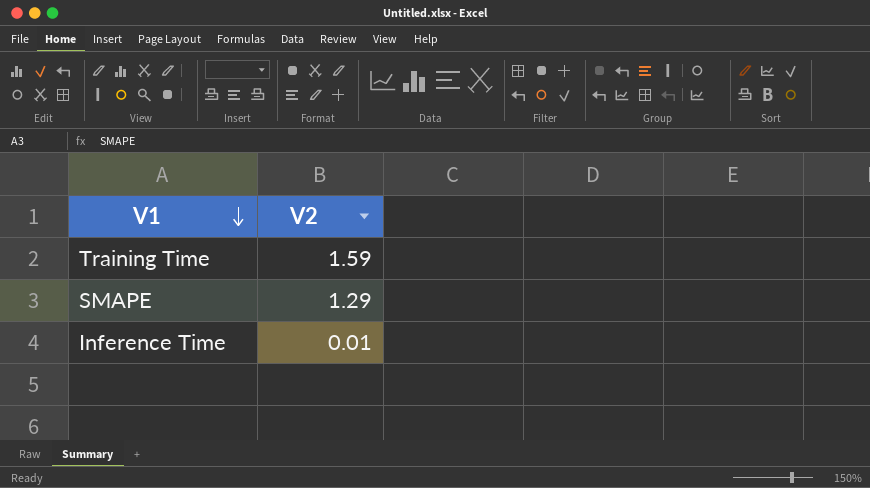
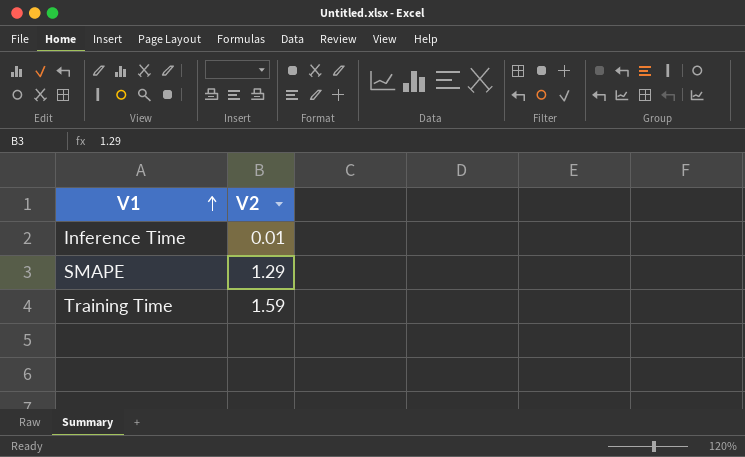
row order: V1 descending -> V1 ascending

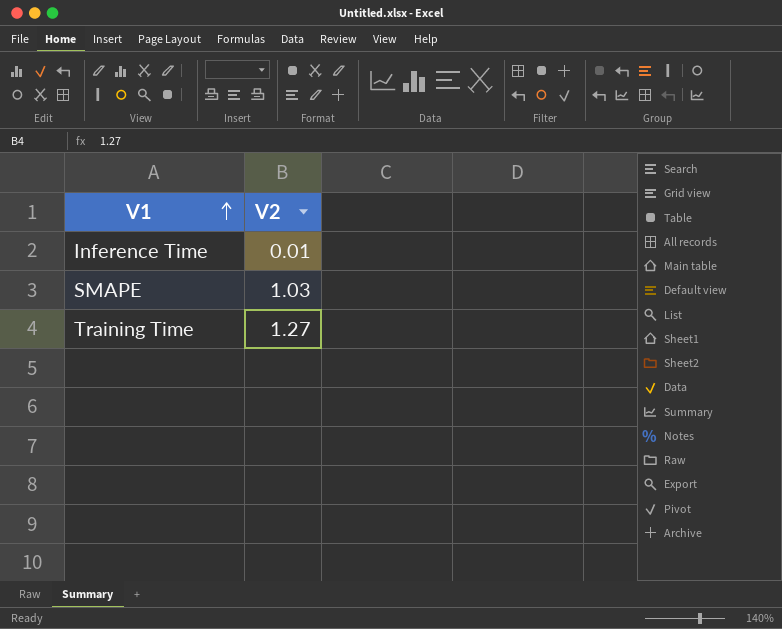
SMAPE | V2: 1.29 -> 1.03
Training Time | V2: 1.59 -> 1.27

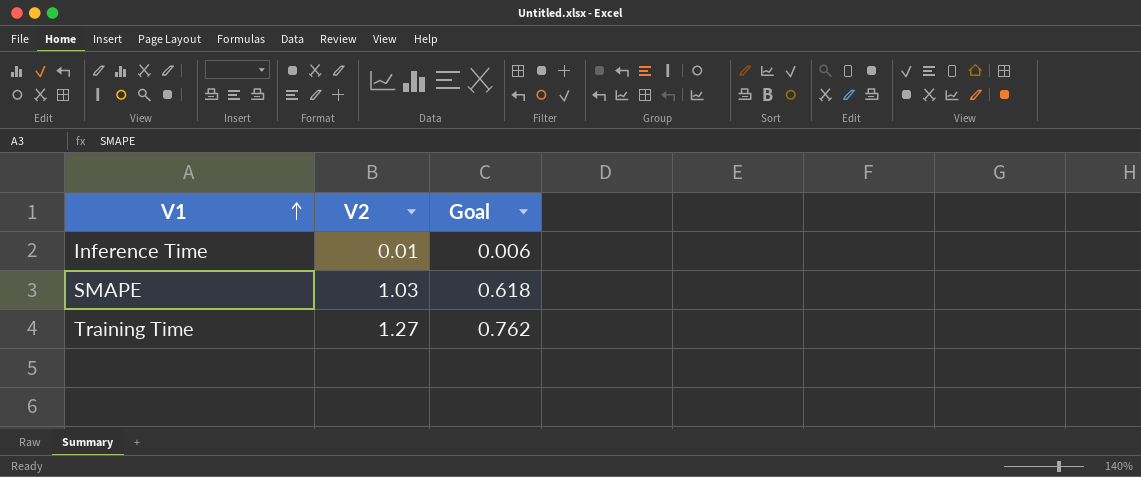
column Goal | formula: none -> [V2] * 0.6

